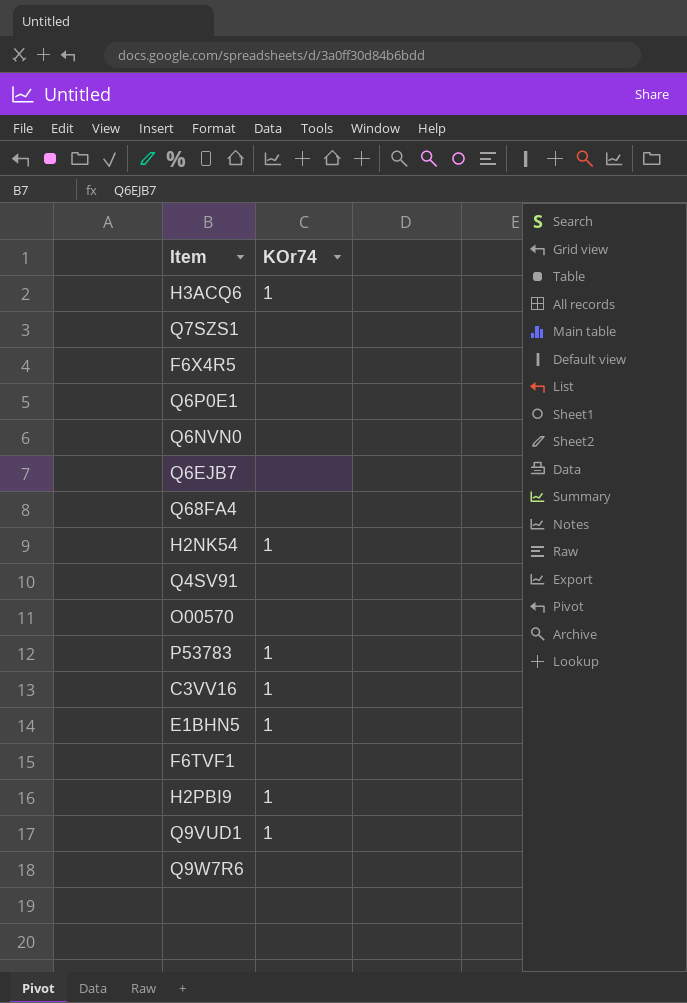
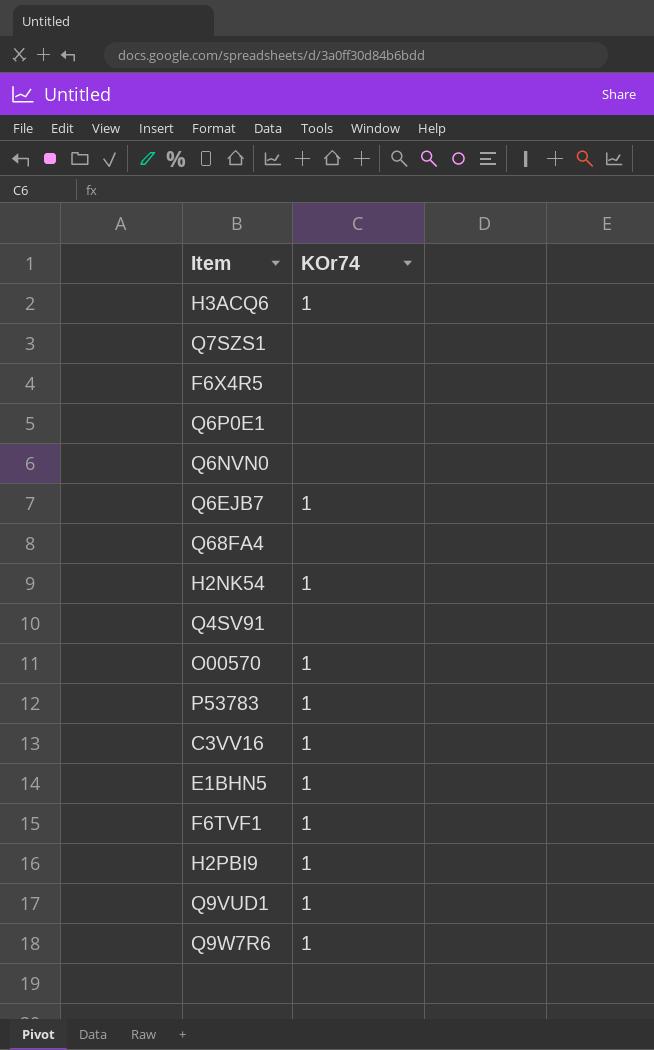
Q6EJB7 | KOr74: none -> 1
O00570 | KOr74: none -> 1
F6TVF1 | KOr74: none -> 1
Q9W7R6 | KOr74: none -> 1

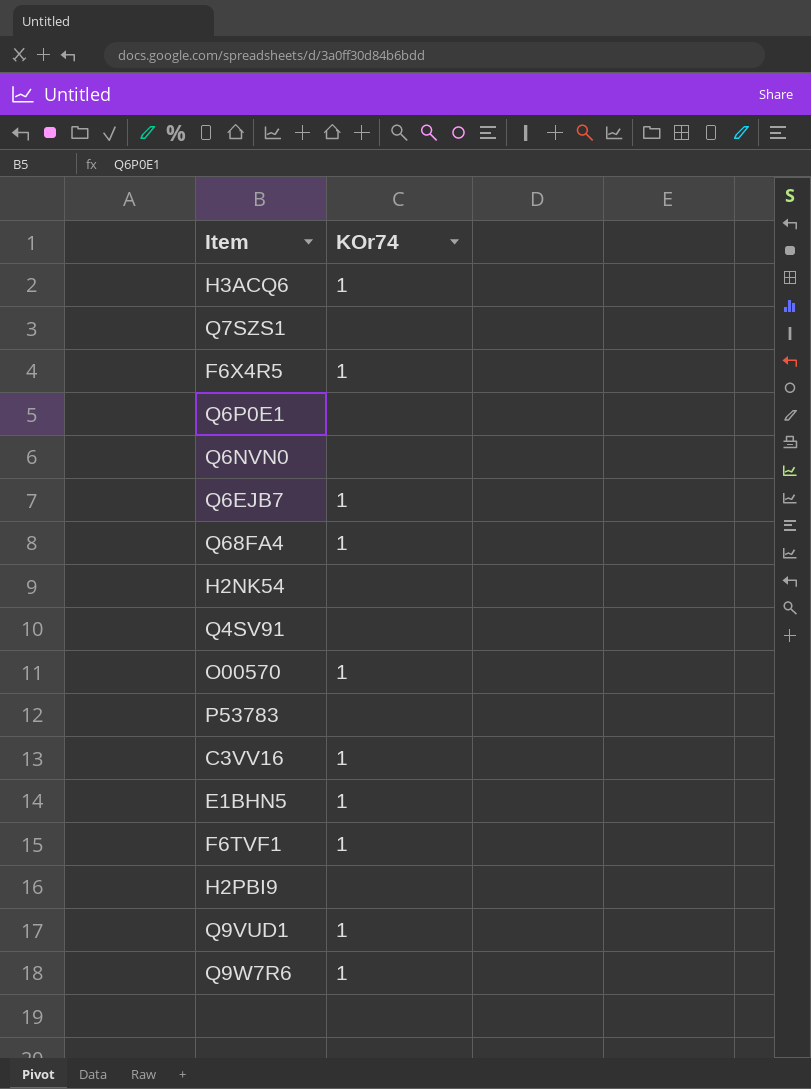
F6X4R5 | KOr74: none -> 1
Q68FA4 | KOr74: none -> 1
H2NK54 | KOr74: 1 -> none
P53783 | KOr74: 1 -> none
H2PBI9 | KOr74: 1 -> none

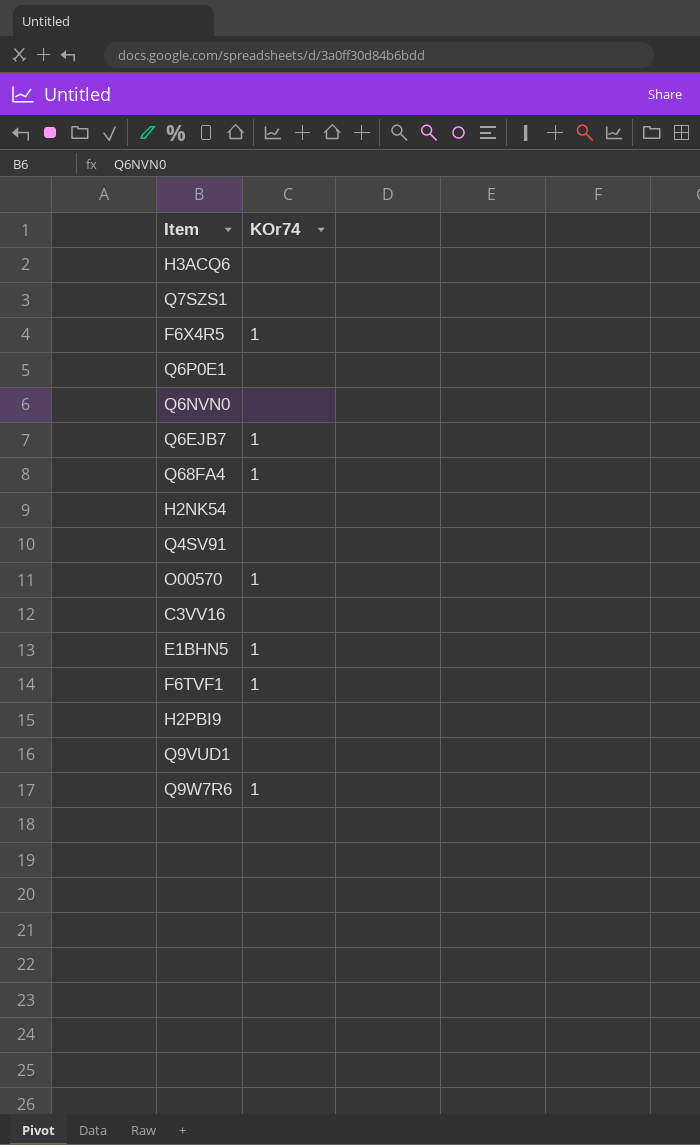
row P53783: none -> none
H3ACQ6 | KOr74: 1 -> none
C3VV16 | KOr74: 1 -> none
Q9VUD1 | KOr74: 1 -> none

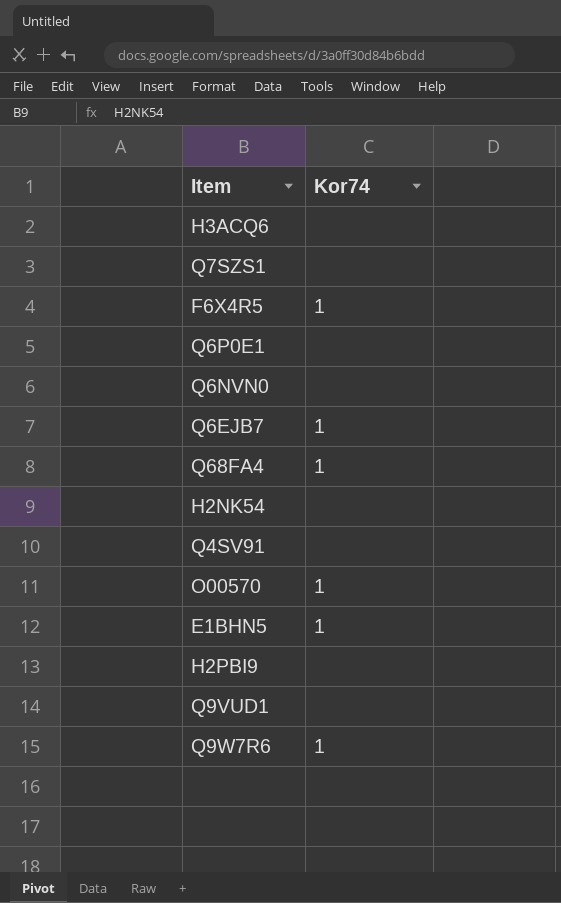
column name: KOr74 -> Kor74
row C3VV16: none -> none
row F6TVF1: 1 -> none

